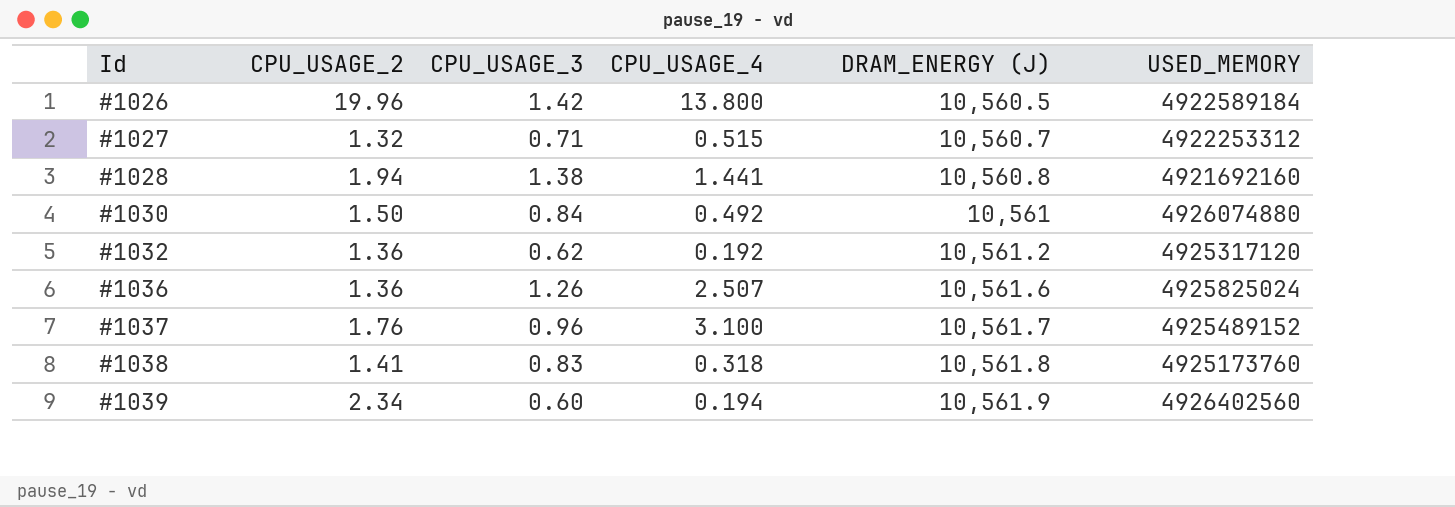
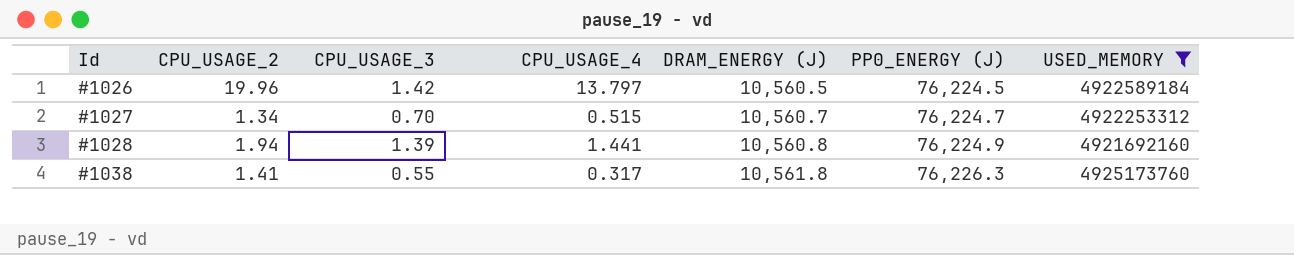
filter: none -> USED_MEMORY <= 4925173760
column PP0_ENERGY (J) | position: none -> 6
#1026 | CPU_USAGE_4: 13.800 -> 13.797
#1027 | CPU_USAGE_2: 1.32 -> 1.34
#1027 | CPU_USAGE_3: 0.71 -> 0.70
#1028 | CPU_USAGE_3: 1.38 -> 1.39
#1038 | CPU_USAGE_3: 0.83 -> 0.55
#1038 | CPU_USAGE_4: 0.318 -> 0.317

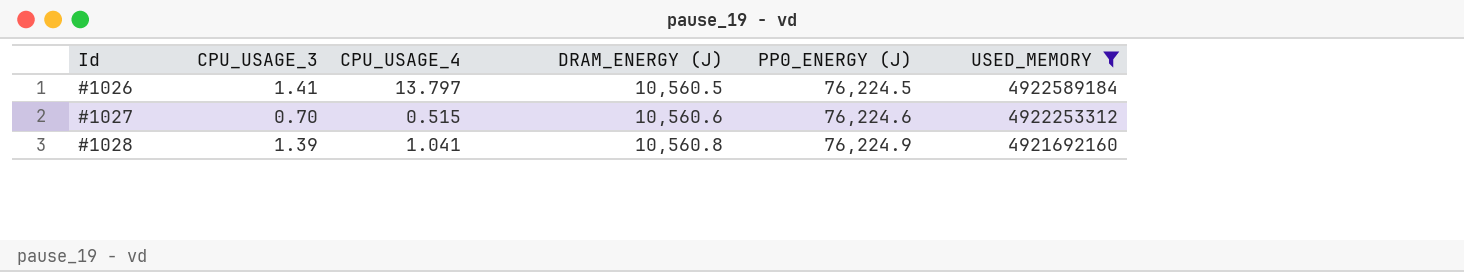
column CPU_USAGE_2 | position: 2 -> none
row #1038: 1.41 | 0.55 | 0.317 | 10,561.8 | 76,226.3 | 4925173760 -> none
#1026 | CPU_USAGE_3: 1.42 -> 1.41
#1027 | DRAM_ENERGY (J): 10,560.7 -> 10,560.6
#1027 | PP0_ENERGY (J): 76,224.7 -> 76,224.6
#1028 | CPU_USAGE_4: 1.441 -> 1.041

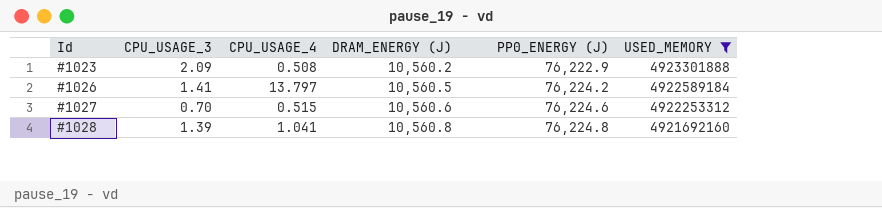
row #1023: none -> 2.09 | 0.508 | 10,560.2 | 76,222.9 | 4923301888
#1026 | PP0_ENERGY (J): 76,224.5 -> 76,224.2
#1028 | PP0_ENERGY (J): 76,224.9 -> 76,224.8

